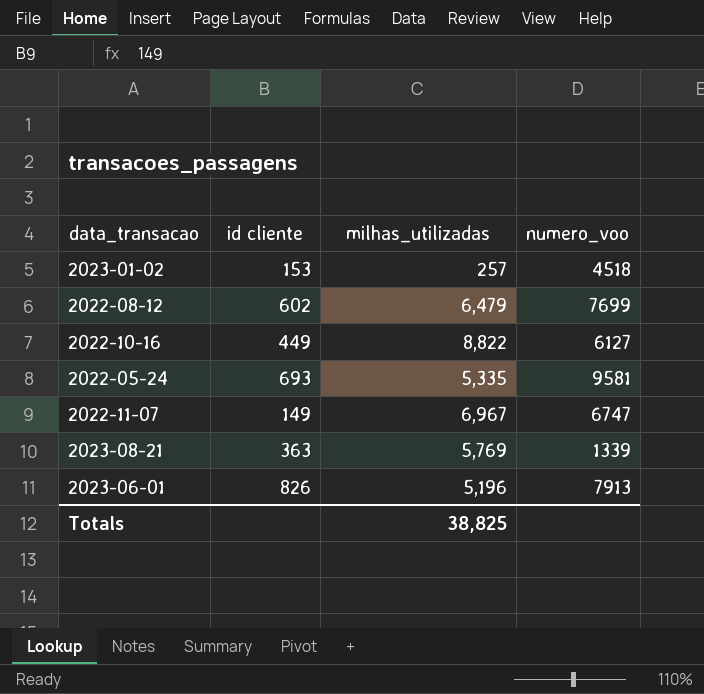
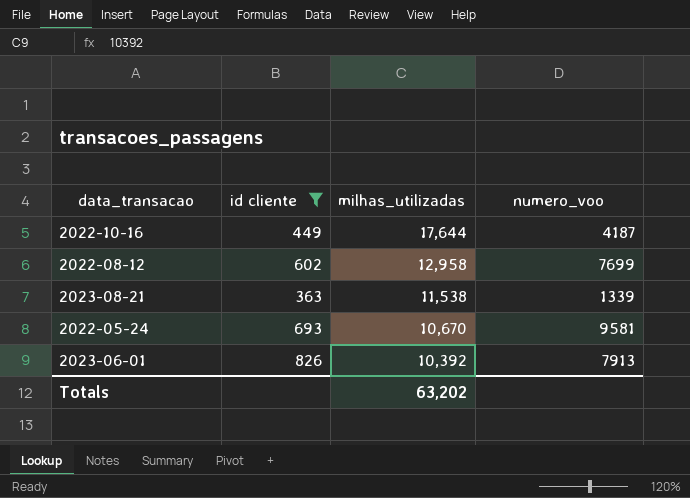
filter: none -> id cliente >= 363
row order: none -> milhas_utilizadas descending
2022-10-16 | milhas_utilizadas: 8,822 -> 17,644
2022-10-16 | numero_voo: 6127 -> 4187
2022-08-12 | milhas_utilizadas: 6,479 -> 12,958
2023-08-21 | milhas_utilizadas: 5,769 -> 11,538
2022-05-24 | milhas_utilizadas: 5,335 -> 10,670
2023-06-01 | milhas_utilizadas: 5,196 -> 10,392
Totals | milhas_utilizadas: 38,825 -> 63,202

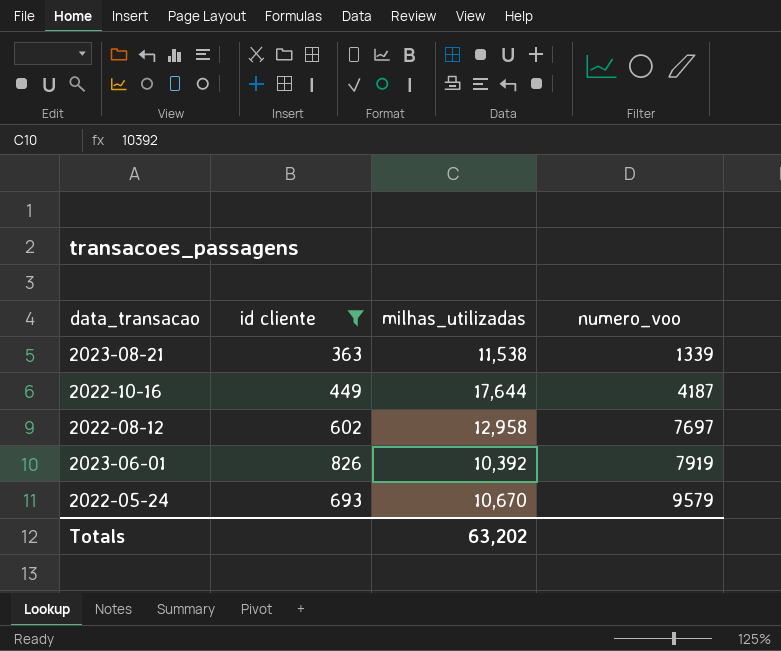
row order: milhas_utilizadas descending -> numero_voo ascending
2022-08-12 | numero_voo: 7699 -> 7697
2023-06-01 | numero_voo: 7913 -> 7919
2022-05-24 | numero_voo: 9581 -> 9579

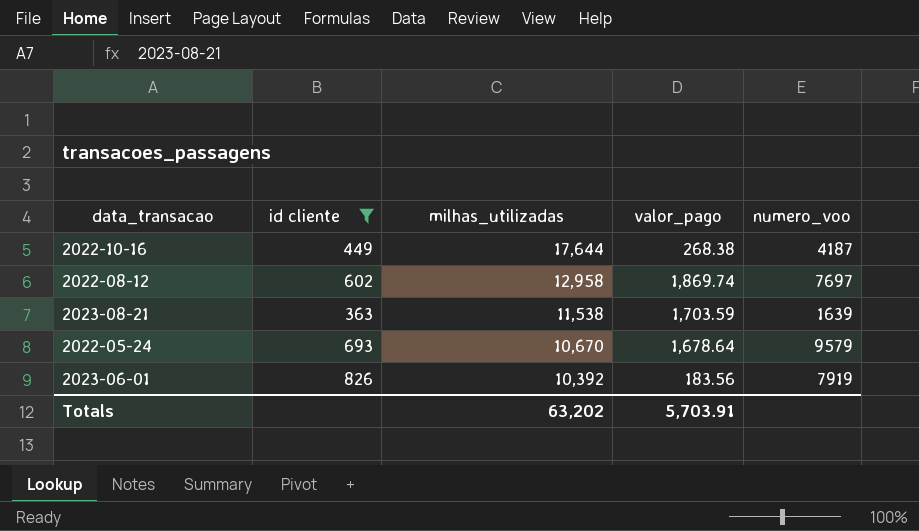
row order: numero_voo ascending -> milhas_utilizadas descending
column valor_pago | position: none -> 4
2023-08-21 | numero_voo: 1339 -> 1639

